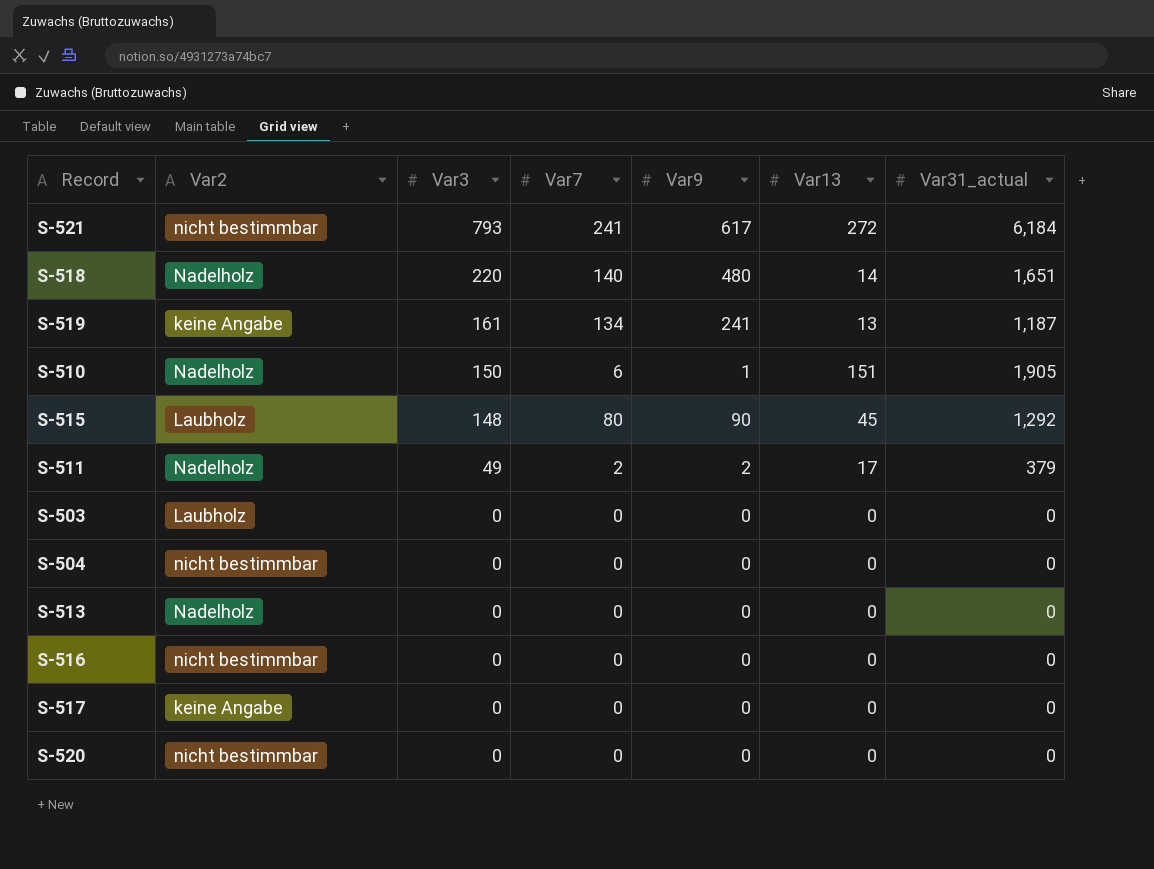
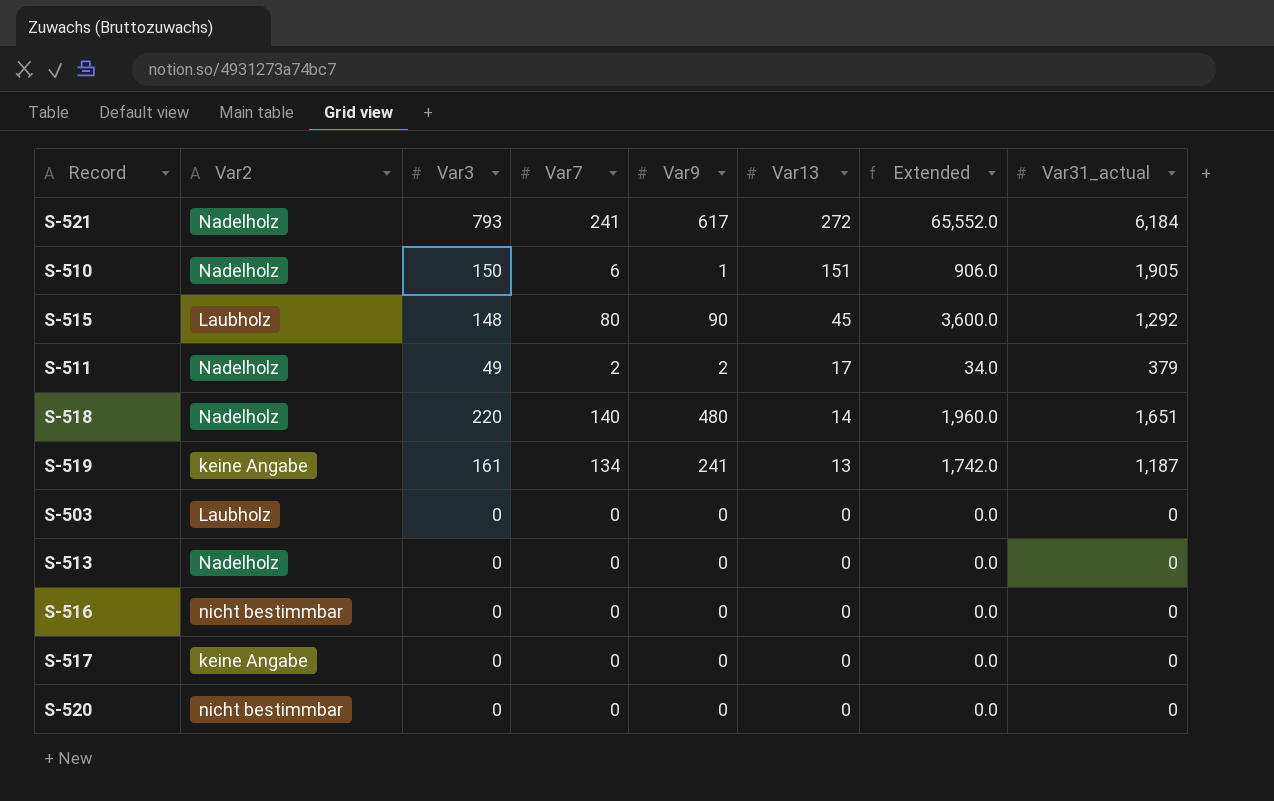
row order: Var3 descending -> Var13 descending
column Extended | formula: none -> [Var7] * [Var13]
row S-504: nicht bestimmbar | 0 | 0 | 0 | 0 | 0 -> none
S-521 | Var2: nicht bestimmbar -> Nadelholz

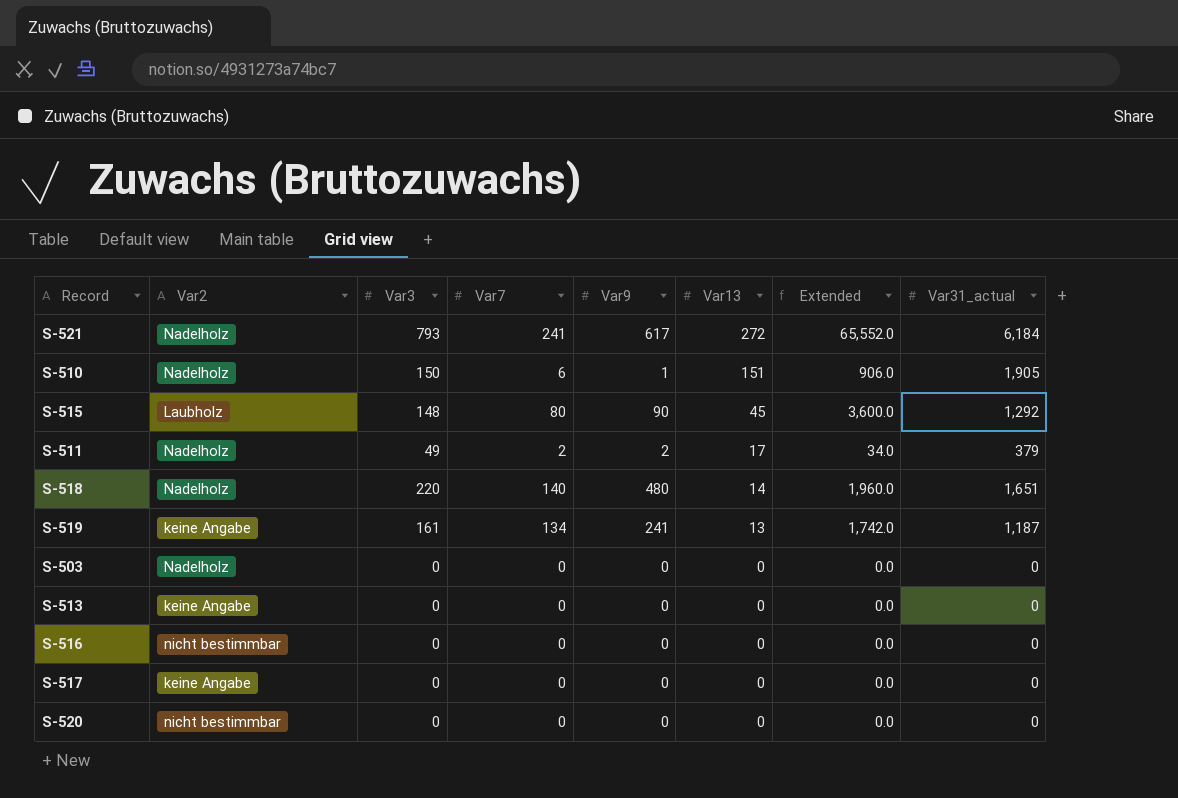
S-503 | Var2: Laubholz -> Nadelholz
S-513 | Var2: Nadelholz -> keine Angabe

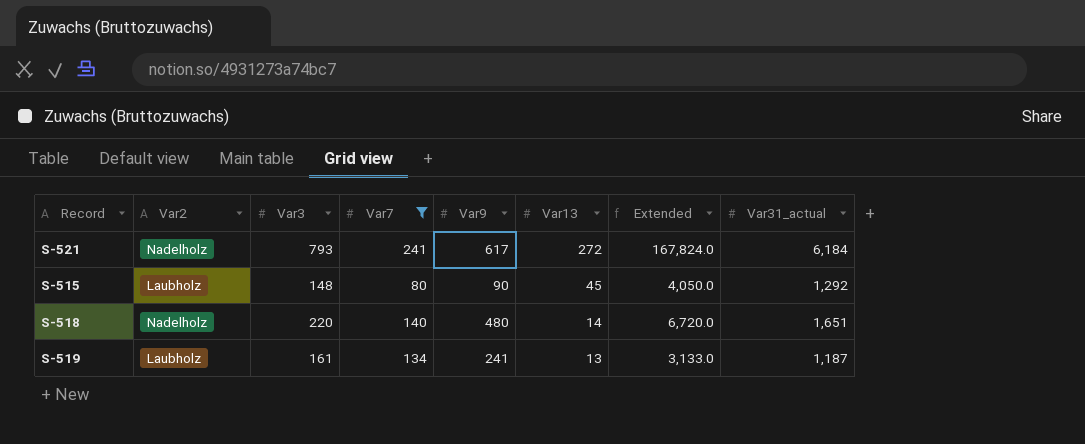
filter: none -> Var7 >= 80
column Extended | formula: [Var7] * [Var13] -> [Var9] * [Var13]
S-519 | Var2: keine Angabe -> Laubholz

